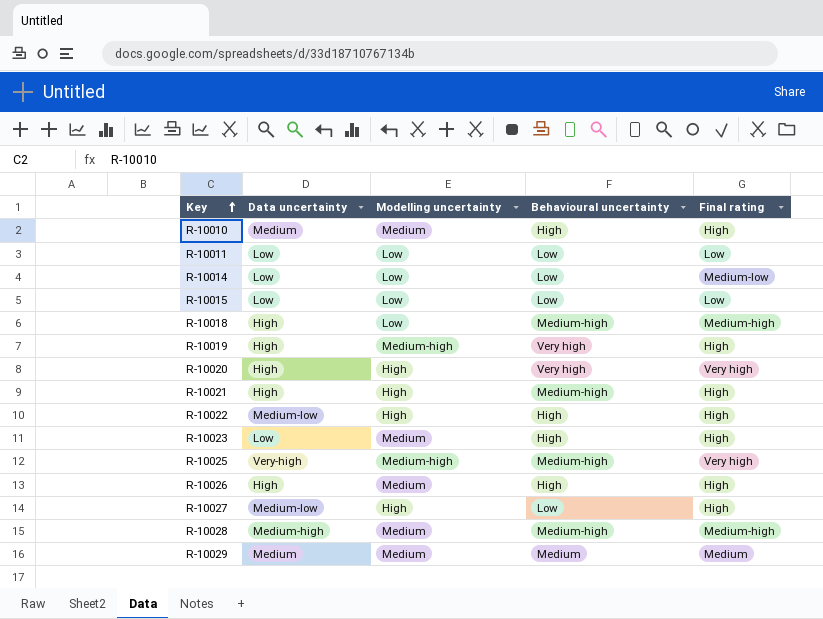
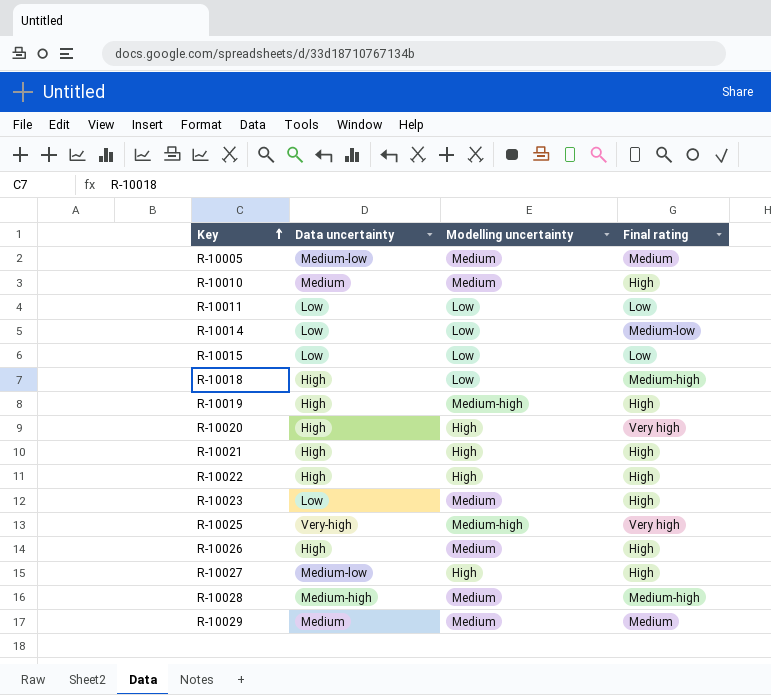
column Behavioural uncertainty | position: 4 -> none
row R-10005: none -> Medium-low | Medium | Medium
R-10022 | Data uncertainty: Medium-low -> High

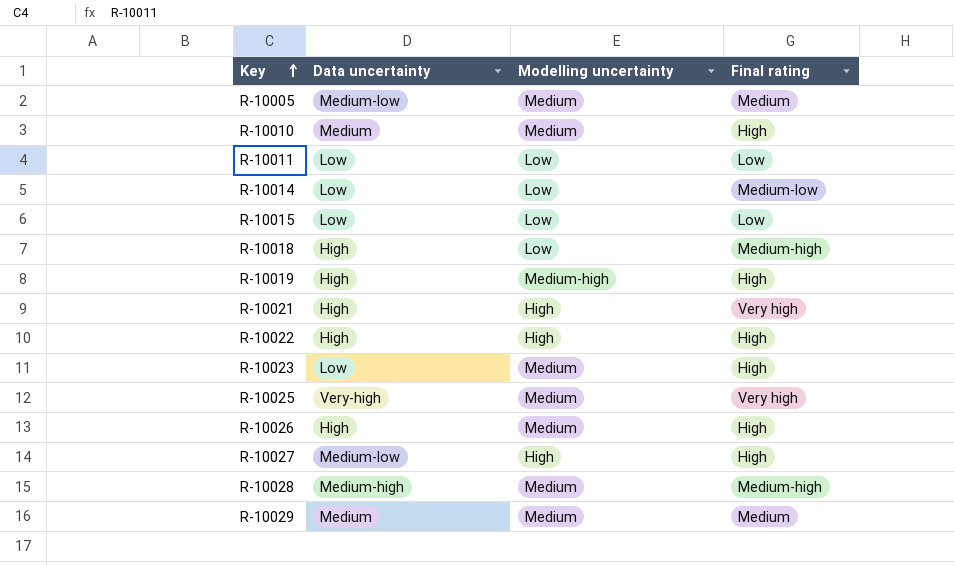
row R-10020: High | High | Very high -> none
R-10021 | Final rating: High -> Very high
R-10025 | Modelling uncertainty: Medium-high -> Medium

